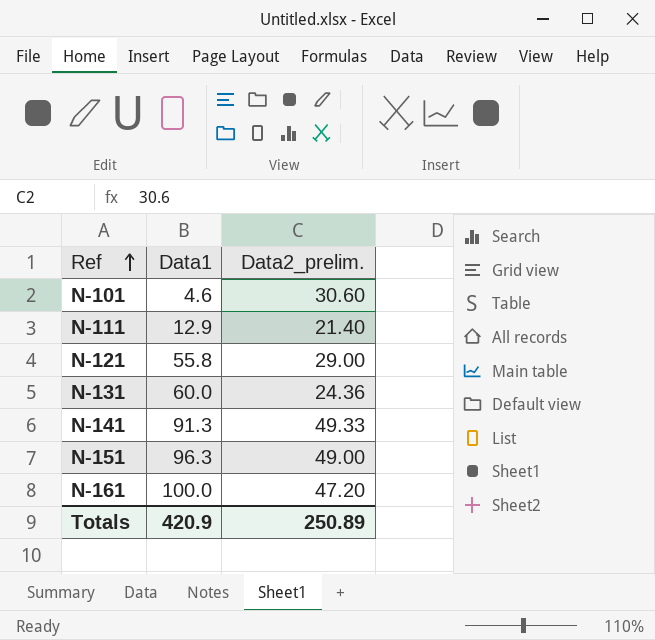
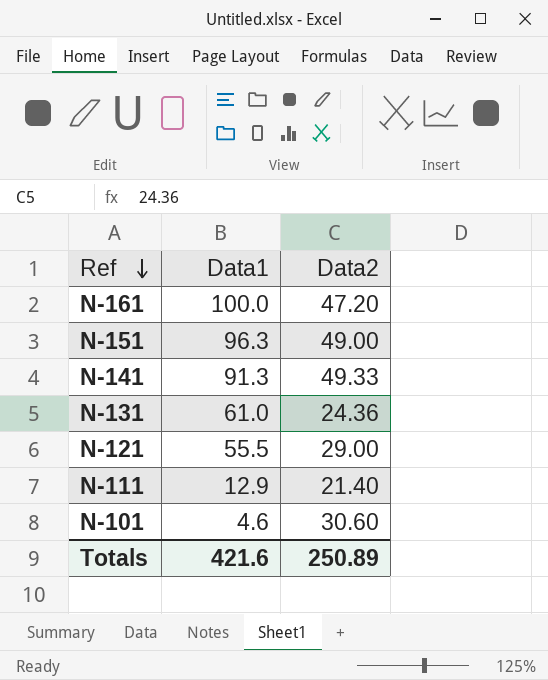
row order: Ref ascending -> Ref descending
column name: Data2_prelim. -> Data2
N-131 | Data1: 60.0 -> 61.0
N-121 | Data1: 55.8 -> 55.5
Totals | Data1: 420.9 -> 421.6

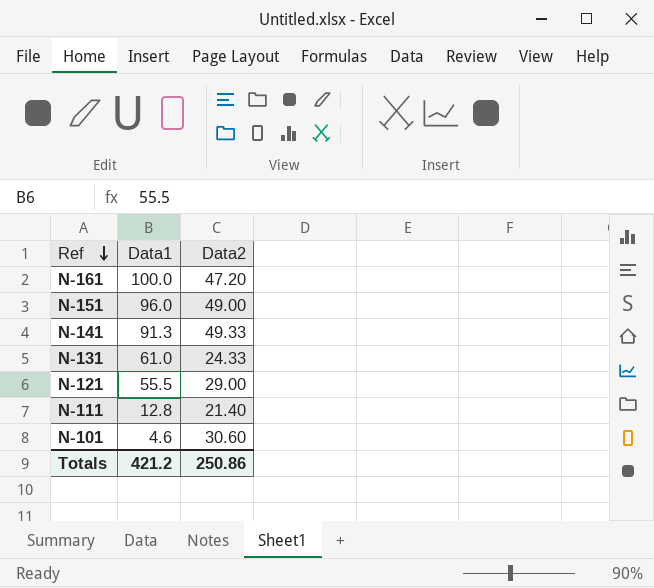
N-151 | Data1: 96.3 -> 96.0
N-131 | Data2: 24.36 -> 24.33
N-111 | Data1: 12.9 -> 12.8
Totals | Data1: 421.6 -> 421.2
Totals | Data2: 250.89 -> 250.86

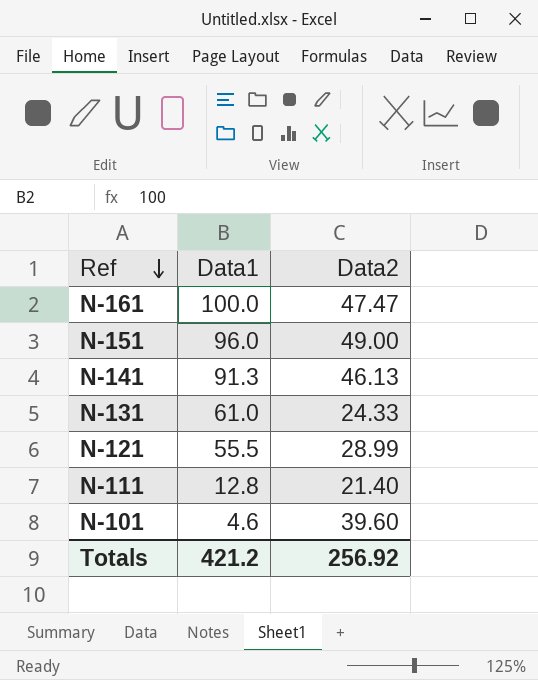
N-161 | Data2: 47.20 -> 47.47
N-141 | Data2: 49.33 -> 46.13
N-121 | Data2: 29.00 -> 28.99
N-101 | Data2: 30.60 -> 39.60
Totals | Data2: 250.86 -> 256.92

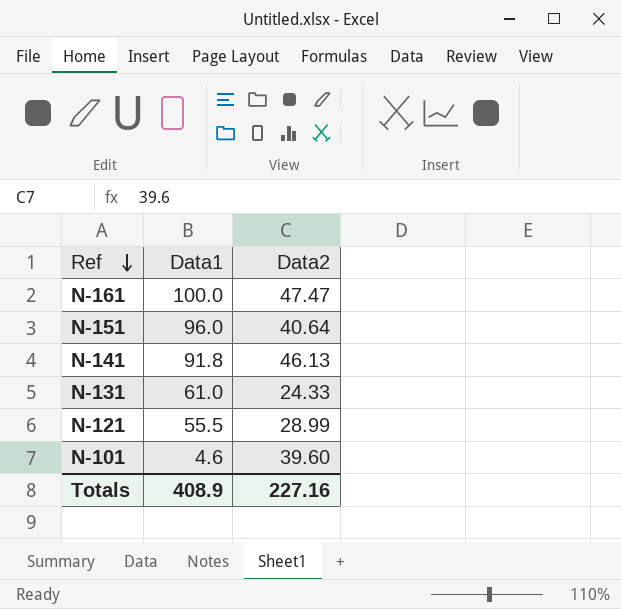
row N-111: 12.8 | 21.40 -> none
N-151 | Data2: 49.00 -> 40.64
N-141 | Data1: 91.3 -> 91.8
Totals | Data1: 421.2 -> 408.9
Totals | Data2: 256.92 -> 227.16

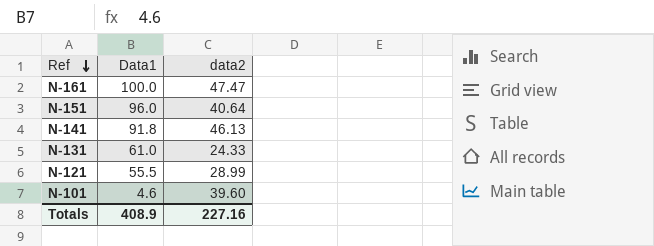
column name: Data2 -> data2

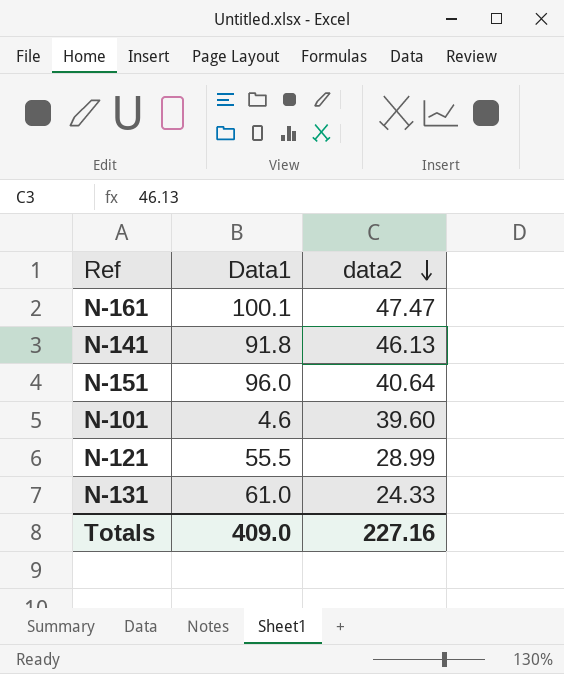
row order: Ref descending -> data2 descending
N-161 | Data1: 100.0 -> 100.1
Totals | Data1: 408.9 -> 409.0

